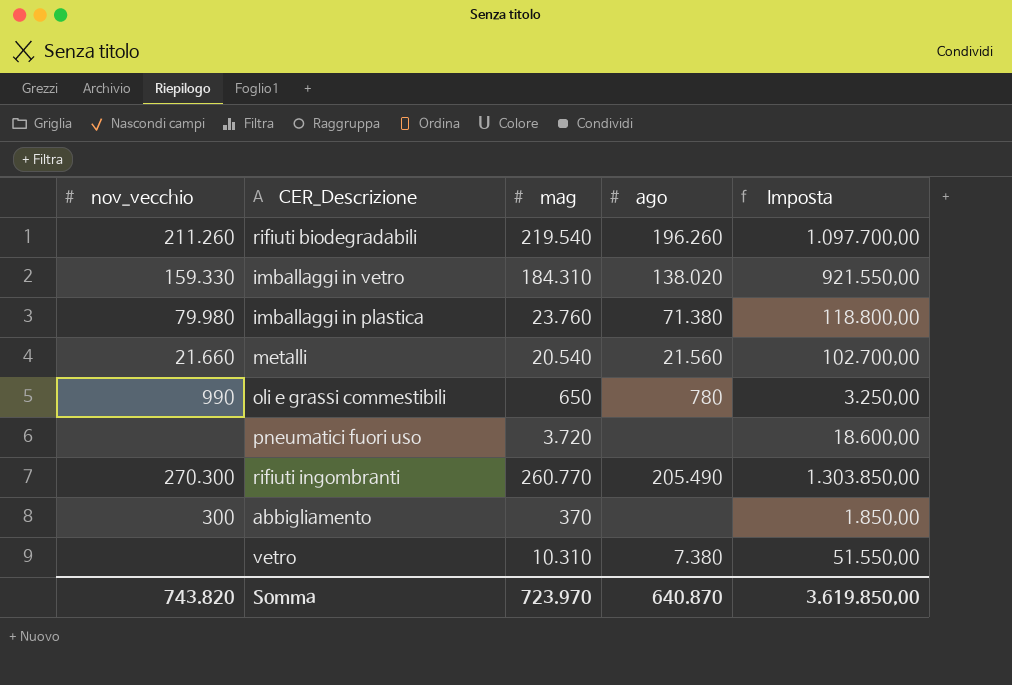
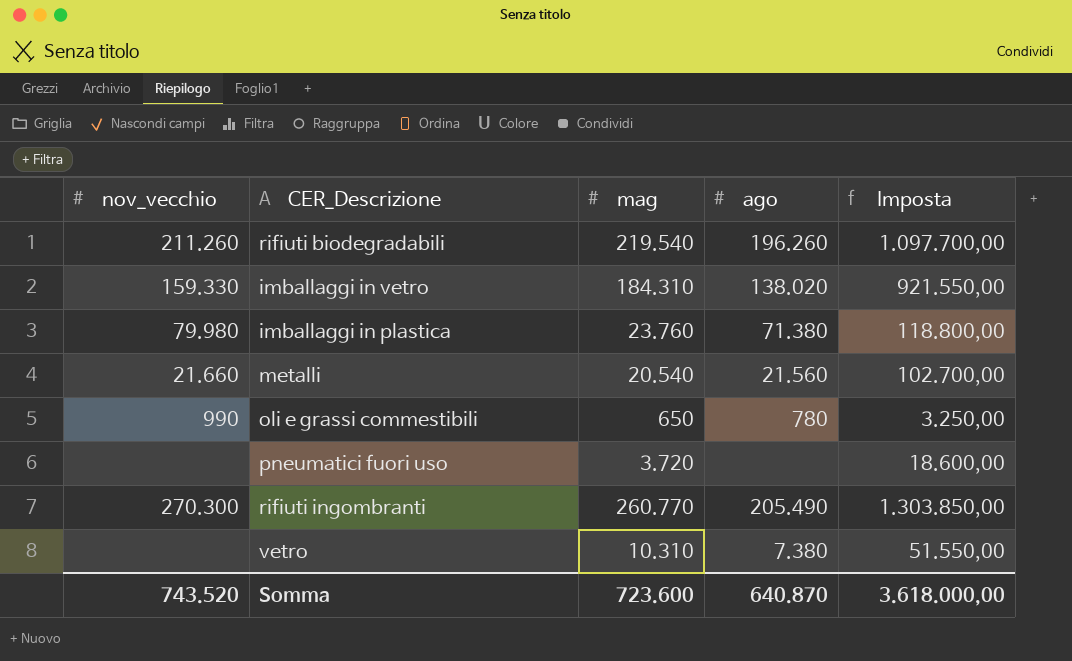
row abbigliamento: 300 | 370 | none | 1.850,00 -> none
Somma | nov_vecchio: 743.820 -> 743.520
Somma | mag: 723.970 -> 723.600
Somma | Imposta: 3.619.850,00 -> 3.618.000,00

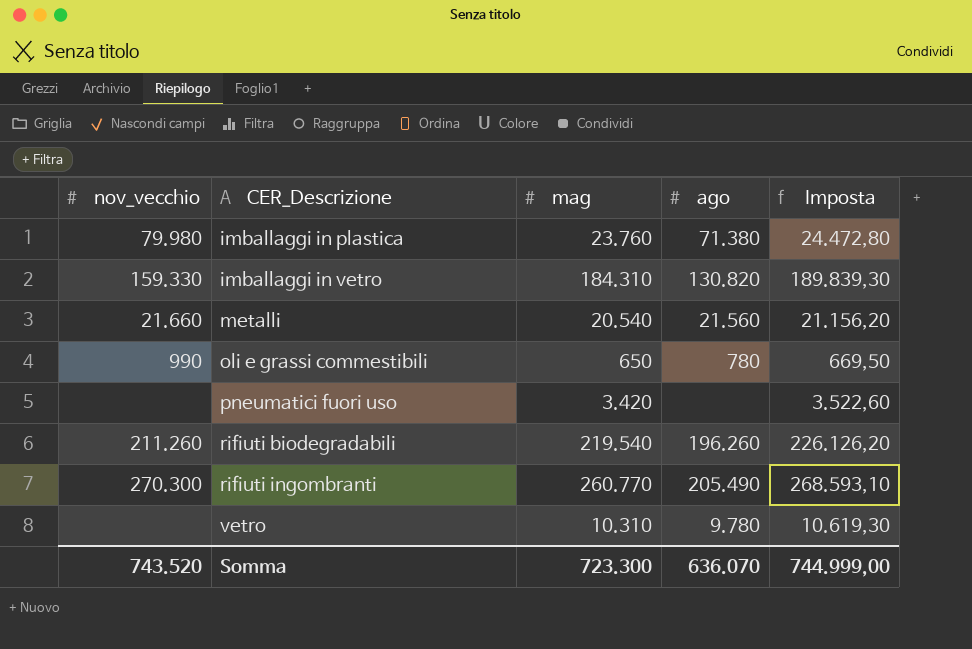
row order: none -> CER_Descrizione ascending
column Imposta | formula: [mag] * 5 -> [mag] * 1,03
imballaggi in vetro | ago: 138.020 -> 130.820
pneumatici fuori uso | mag: 3.720 -> 3.420
vetro | ago: 7.380 -> 9.780
Somma | mag: 723.600 -> 723.300
Somma | ago: 640.870 -> 636.070
Somma | Imposta: 3.618.000,00 -> 744.999,00

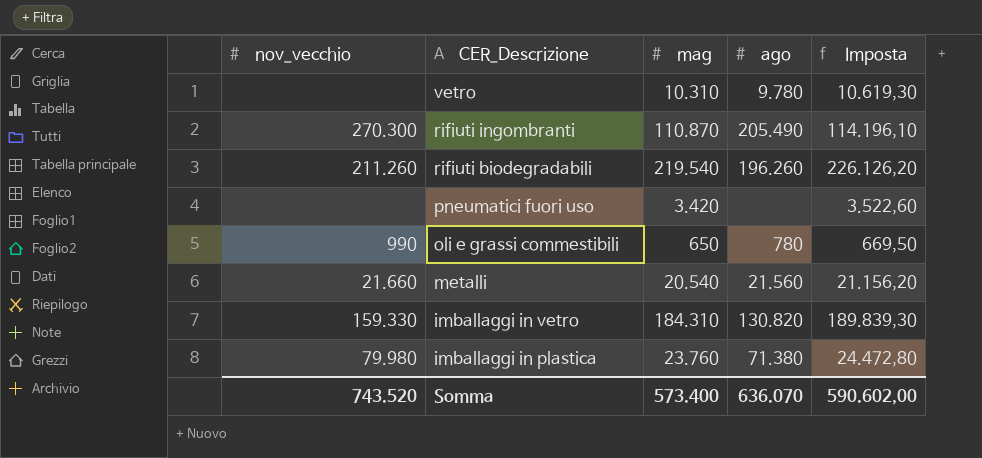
row order: CER_Descrizione ascending -> CER_Descrizione descending
rifiuti ingombranti | mag: 260.770 -> 110.870
rifiuti ingombranti | Imposta: 268.593,10 -> 114.196,10
Somma | mag: 723.300 -> 573.400
Somma | Imposta: 744.999,00 -> 590.602,00

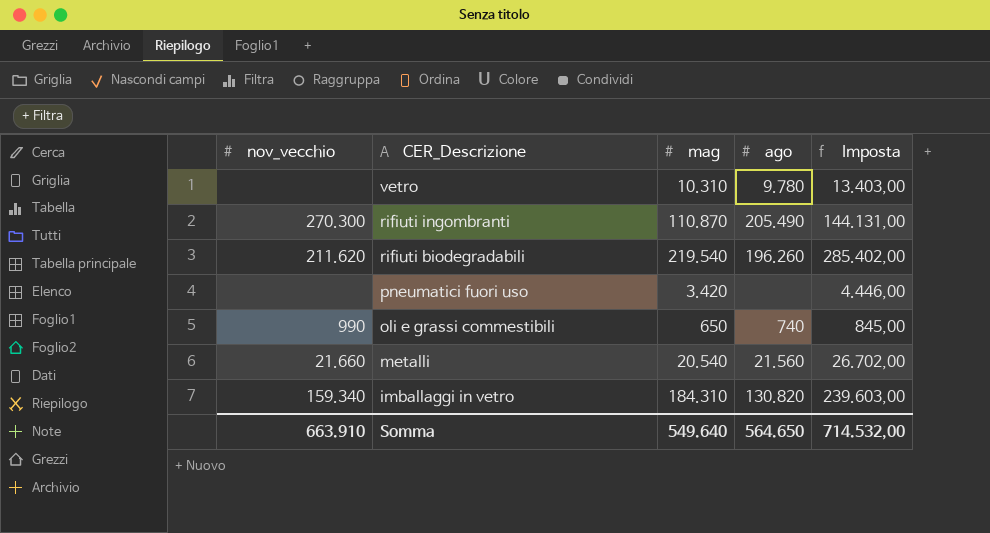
column Imposta | formula: [mag] * 1,03 -> [mag] * 1,3
row imballaggi in plastica: 79.980 | 23.760 | 71.380 | 24.472,80 -> none
rifiuti biodegradabili | nov_vecchio: 211.260 -> 211.620
oli e grassi commestibili | ago: 780 -> 740
imballaggi in vetro | nov_vecchio: 159.330 -> 159.340
Somma | nov_vecchio: 743.520 -> 663.910
Somma | mag: 573.400 -> 549.640
Somma | ago: 636.070 -> 564.650
Somma | Imposta: 590.602,00 -> 714.532,00

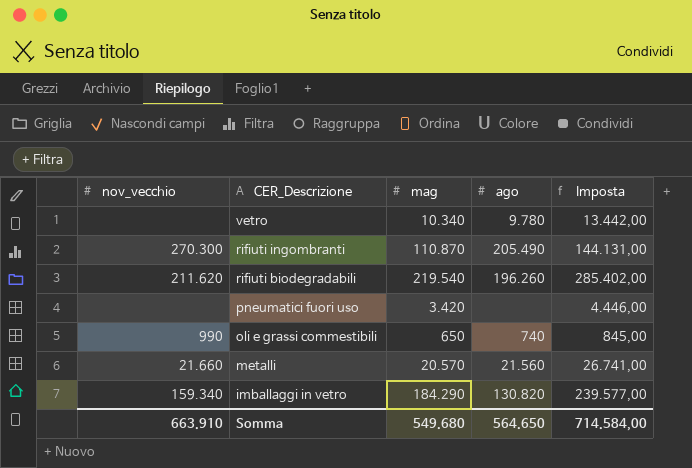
vetro | mag: 10.310 -> 10.340
vetro | Imposta: 13.403,00 -> 13.442,00
metalli | mag: 20.540 -> 20.570
metalli | Imposta: 26.702,00 -> 26.741,00
imballaggi in vetro | mag: 184.310 -> 184.290
imballaggi in vetro | Imposta: 239.603,00 -> 239.577,00
Somma | mag: 549.640 -> 549.680
Somma | Imposta: 714.532,00 -> 714.584,00

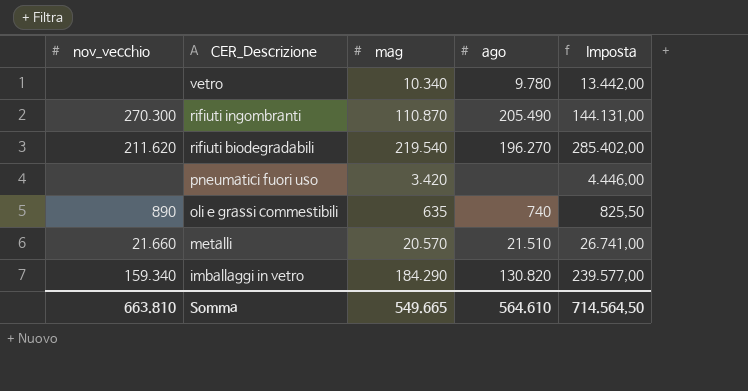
rifiuti biodegradabili | ago: 196.260 -> 196.270
oli e grassi commestibili | nov_vecchio: 990 -> 890
oli e grassi commestibili | mag: 650 -> 635
oli e grassi commestibili | Imposta: 845,00 -> 825,50
metalli | ago: 21.560 -> 21.510
Somma | nov_vecchio: 663.910 -> 663.810
Somma | mag: 549.680 -> 549.665
Somma | ago: 564.650 -> 564.610
Somma | Imposta: 714.584,00 -> 714.564,50

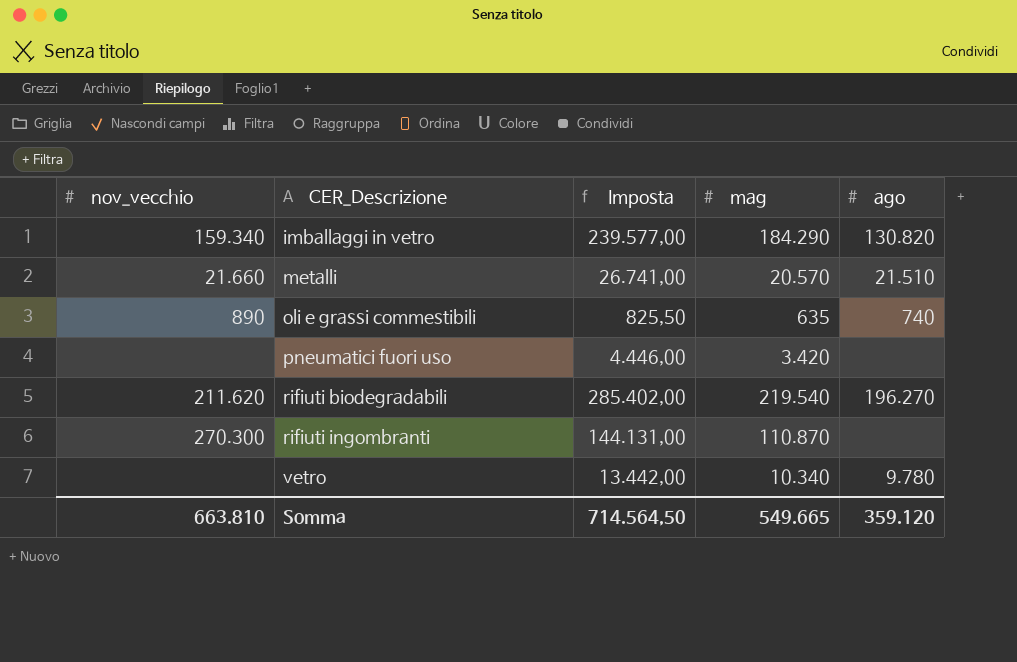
row order: CER_Descrizione descending -> CER_Descrizione ascending
column Imposta | position: 5 -> 3
rifiuti ingombranti | ago: 205.490 -> none
Somma | ago: 564.610 -> 359.120

